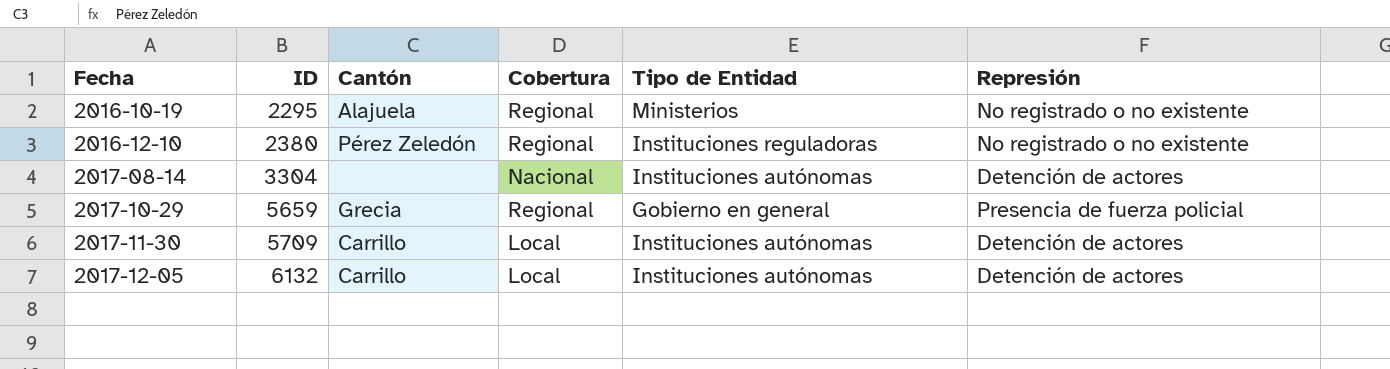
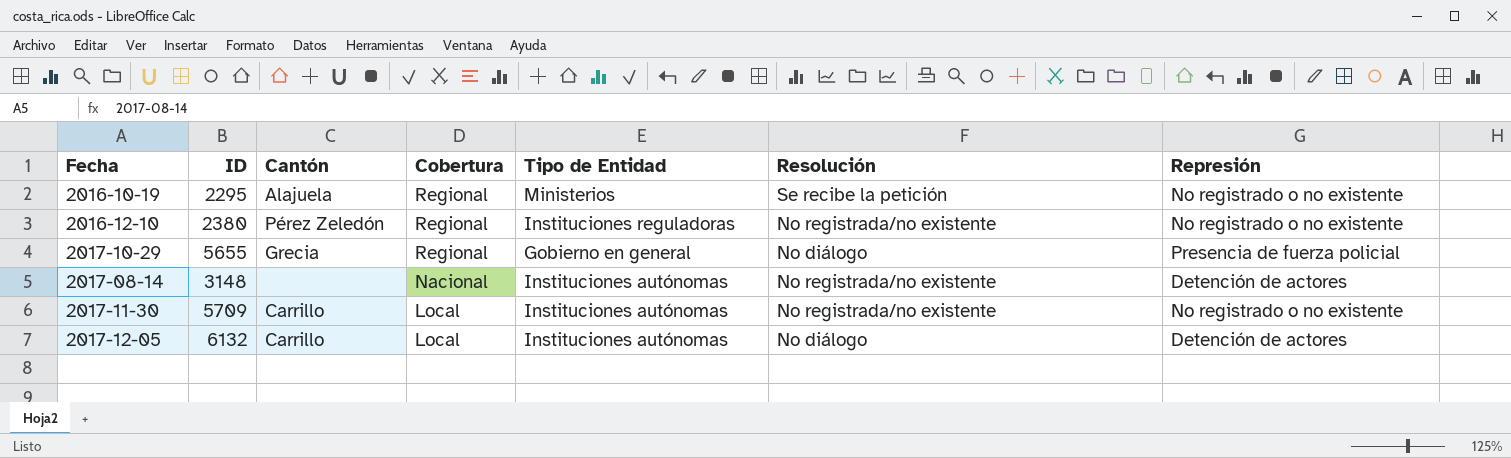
row order: Fecha ascending -> Cobertura descending
column Resolución | position: none -> 6
2017-10-29 | ID: 5659 -> 5655
2017-08-14 | ID: 3304 -> 3148
2017-11-30 | Represión: Detención de actores -> No registrado o no existente

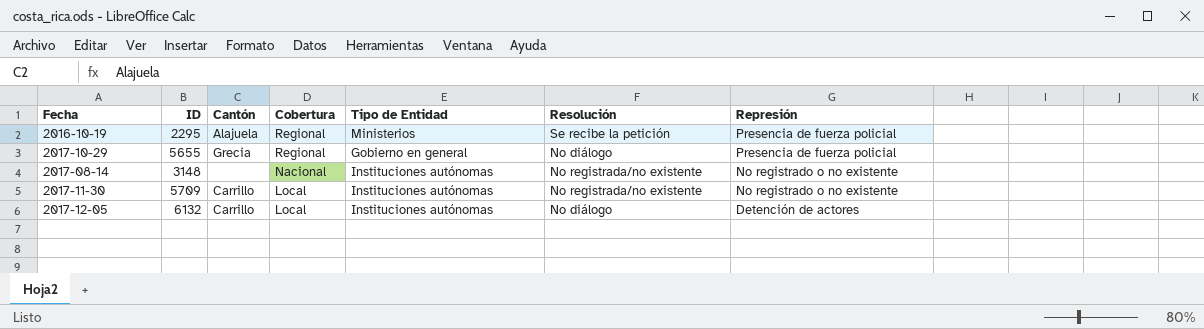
row 2016-12-10: 2380 | Pérez Zeledón | Regional | Instituciones reguladoras | No registrada/no existente | No registrado o no existente -> none
2016-10-19 | Represión: No registrado o no existente -> Presencia de fuerza policial
2017-08-14 | Represión: Detención de actores -> No registrado o no existente

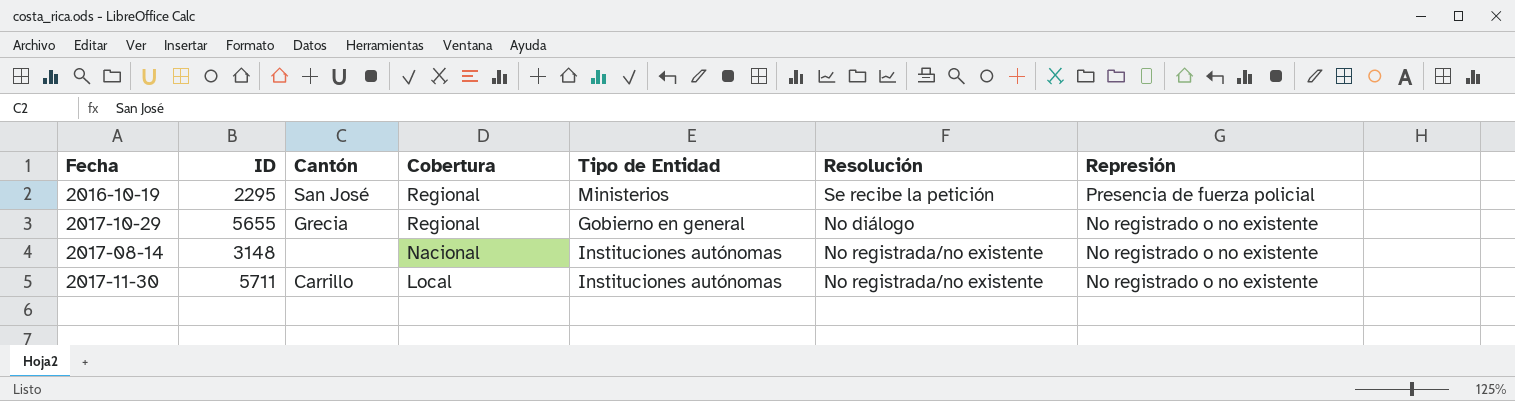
row 2017-12-05: 6132 | Carrillo | Local | Instituciones autónomas | No diálogo | Detención de actores -> none
2016-10-19 | Cantón: Alajuela -> San José
2017-10-29 | Represión: Presencia de fuerza policial -> No registrado o no existente
2017-11-30 | ID: 5709 -> 5711

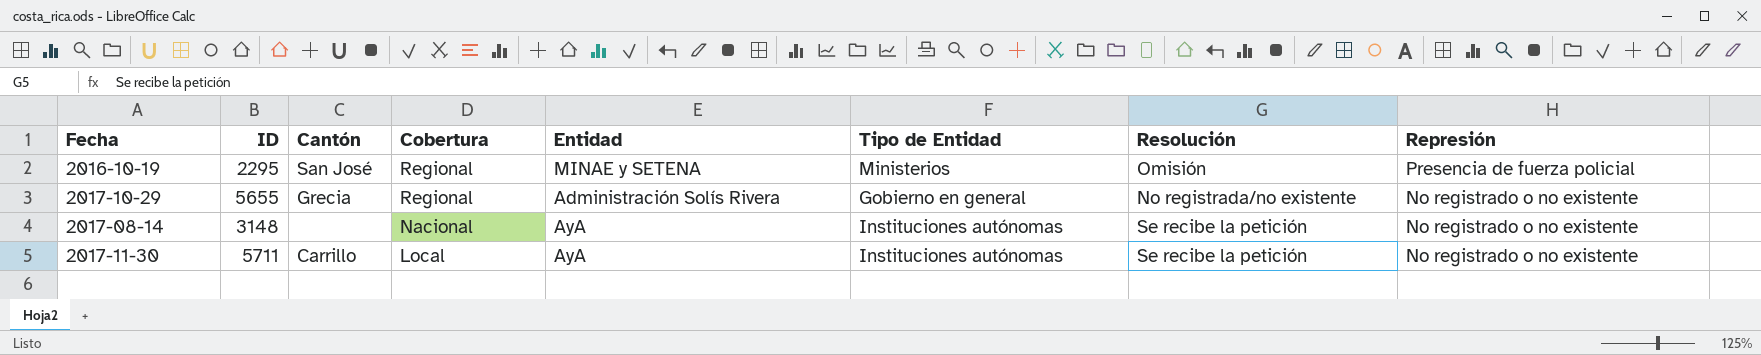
column Entidad | position: none -> 5
2016-10-19 | Resolución: Se recibe la petición -> Omisión
2017-10-29 | Resolución: No diálogo -> No registrada/no existente
2017-08-14 | Resolución: No registrada/no existente -> Se recibe la petición
2017-11-30 | Resolución: No registrada/no existente -> Se recibe la petición

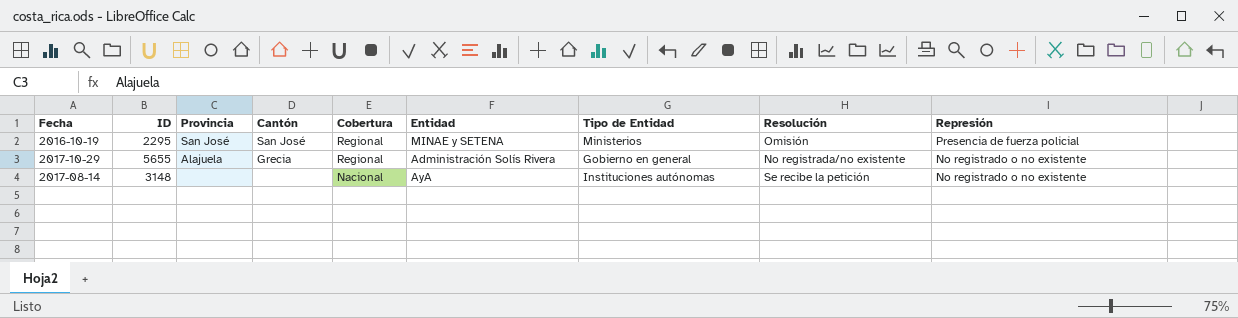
column Provincia | position: none -> 3
row 2017-11-30: 5711 | Carrillo | Local | AyA | Instituciones autónomas | Se recibe la petición | No registrado o no existente -> none

